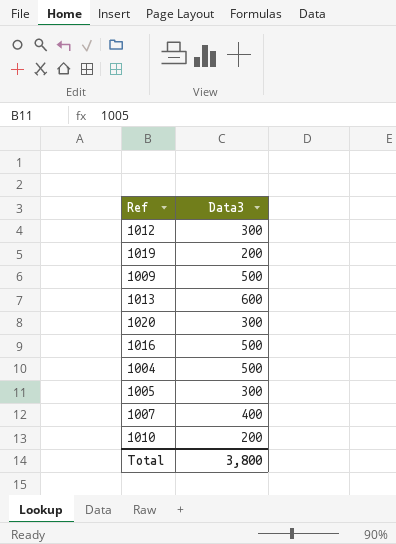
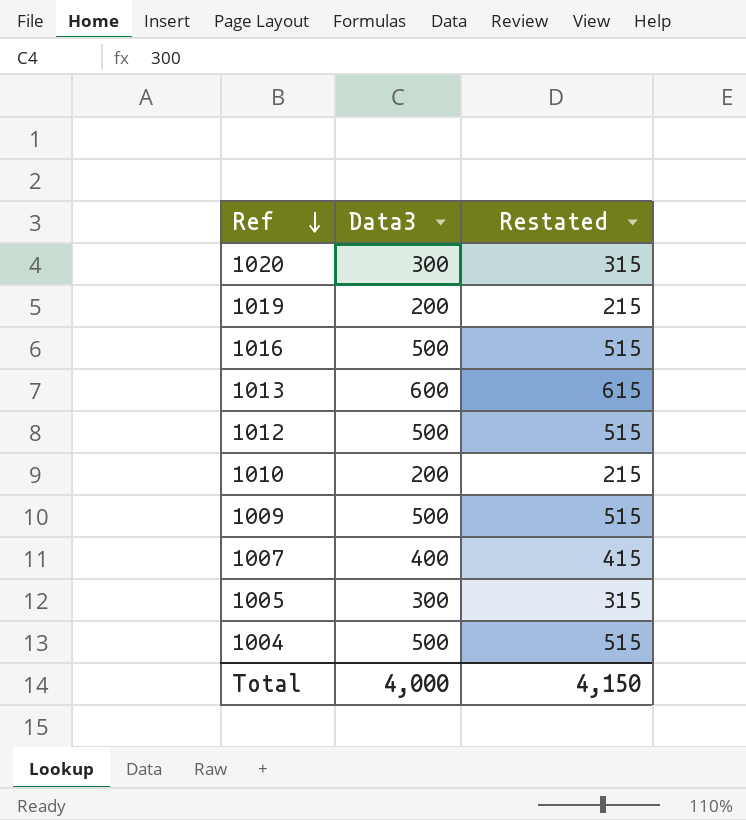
row order: none -> Ref descending
column Restated | formula: none -> [Data3] + 15
1012 | Data3: 300 -> 500
Total | Data3: 3,800 -> 4,000

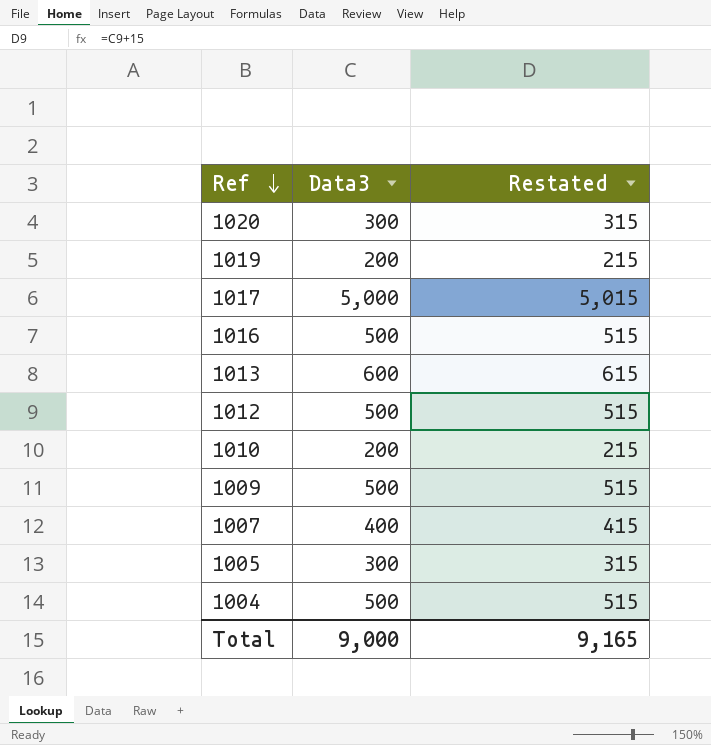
row 1017: none -> 5,000 | 5,015
Total | Data3: 4,000 -> 9,000
Total | Restated: 4,150 -> 9,165

